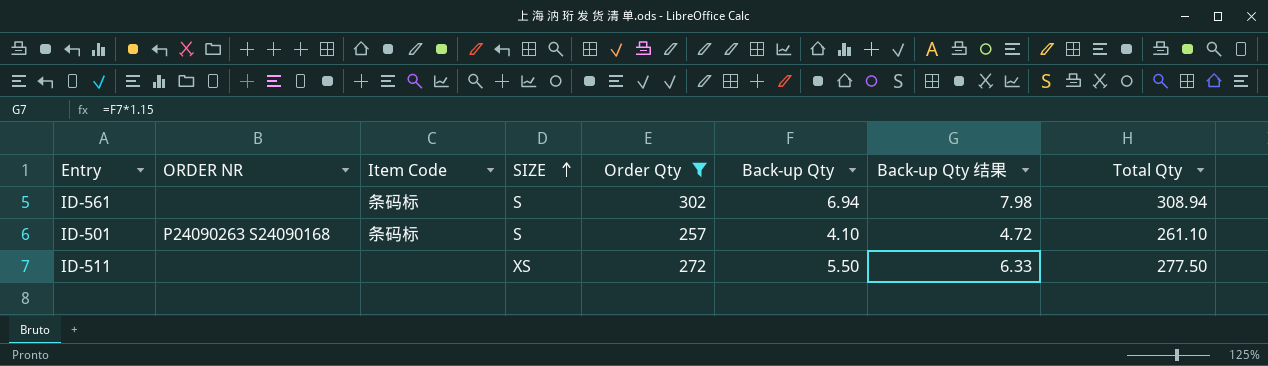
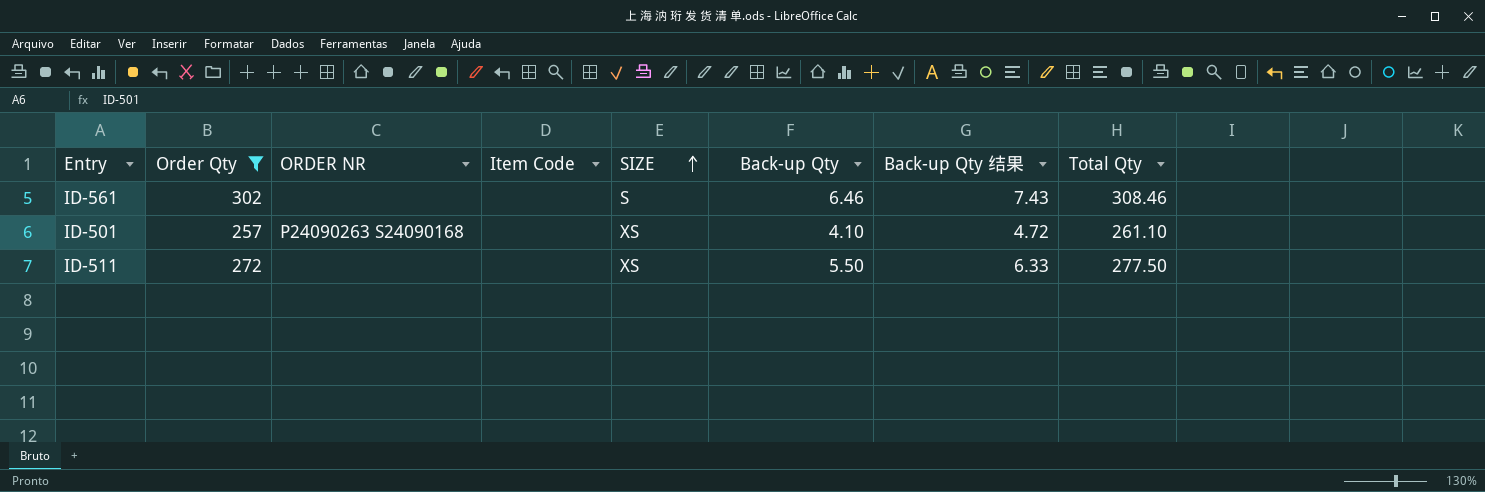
column Order Qty | position: 5 -> 2
ID-561 | Item Code: 条码标 -> none
ID-561 | Back-up Qty: 6.94 -> 6.46
ID-561 | Back-up Qty 结果: 7.98 -> 7.43
ID-561 | Total Qty: 308.94 -> 308.46
ID-501 | Item Code: 条码标 -> none
ID-501 | SIZE: S -> XS

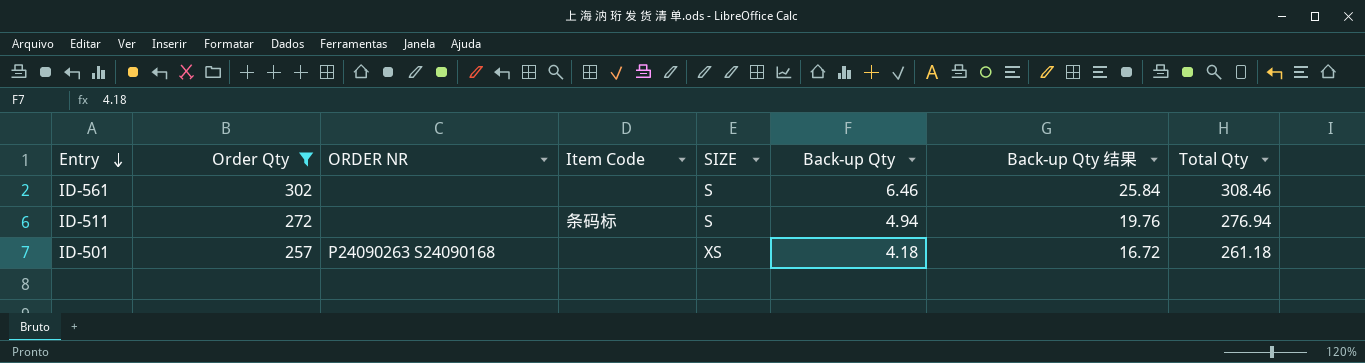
row order: SIZE ascending -> Entry descending
column Back-up Qty 结果 | formula: [Back-up Qty] * 1.15 -> [Back-up Qty] * 4
ID-511 | Item Code: none -> 条码标
ID-511 | SIZE: XS -> S
ID-511 | Back-up Qty: 5.50 -> 4.94
ID-511 | Total Qty: 277.50 -> 276.94
ID-501 | Back-up Qty: 4.10 -> 4.18
ID-501 | Total Qty: 261.10 -> 261.18

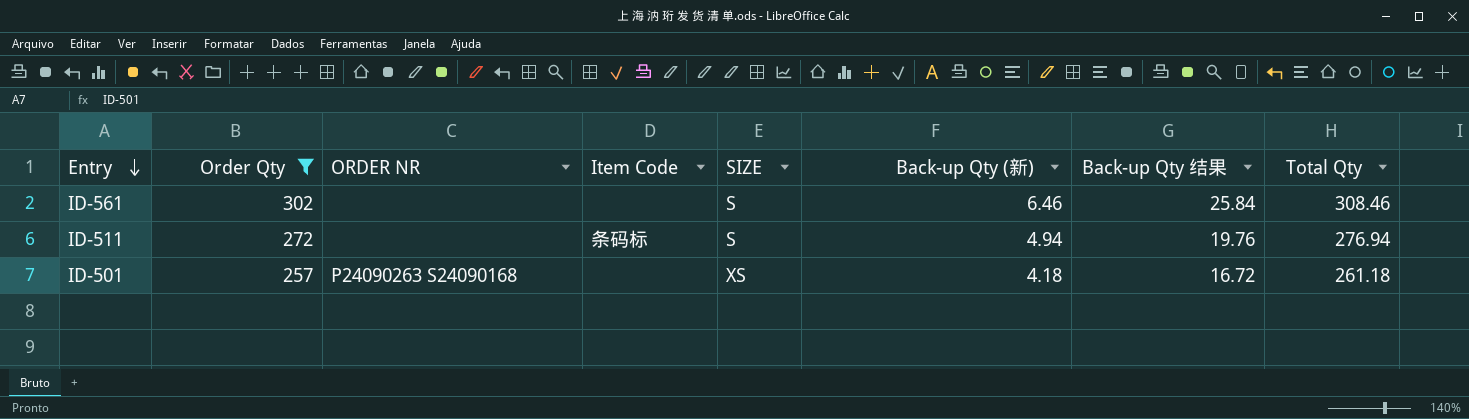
column name: Back-up Qty -> Back-up Qty (新)

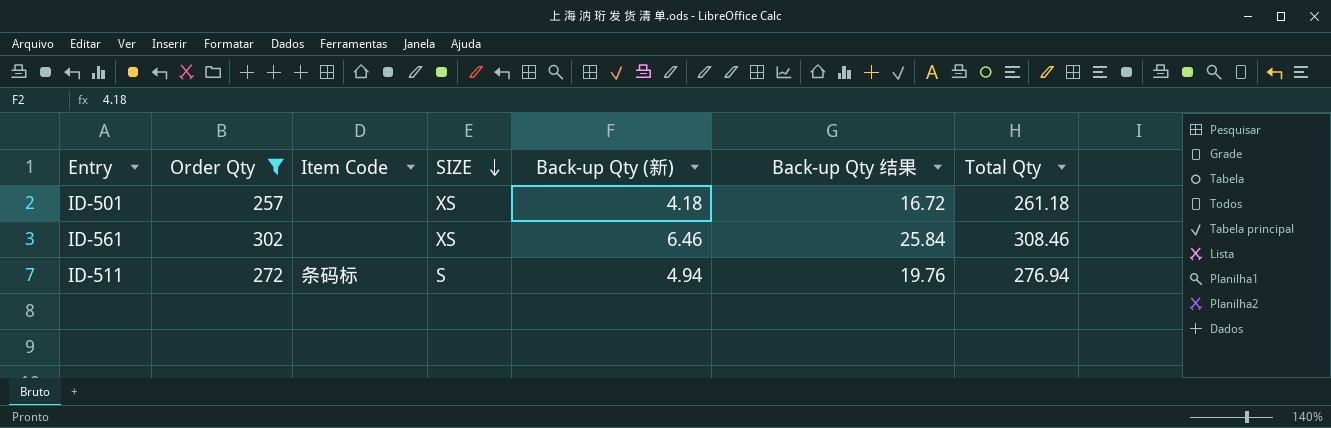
row order: Entry descending -> SIZE descending
column ORDER NR | position: 3 -> none
ID-561 | SIZE: S -> XS

